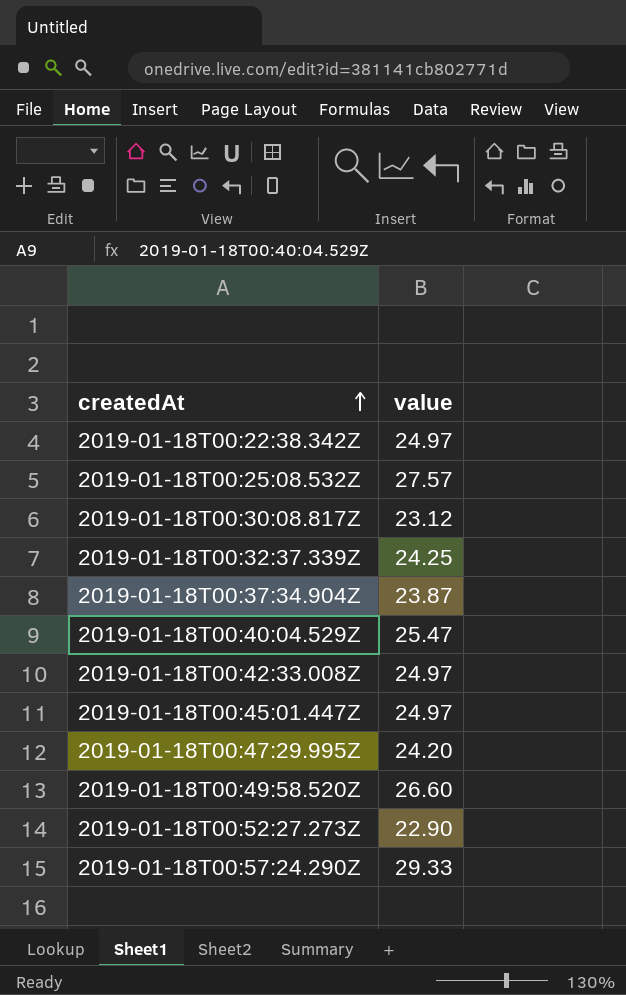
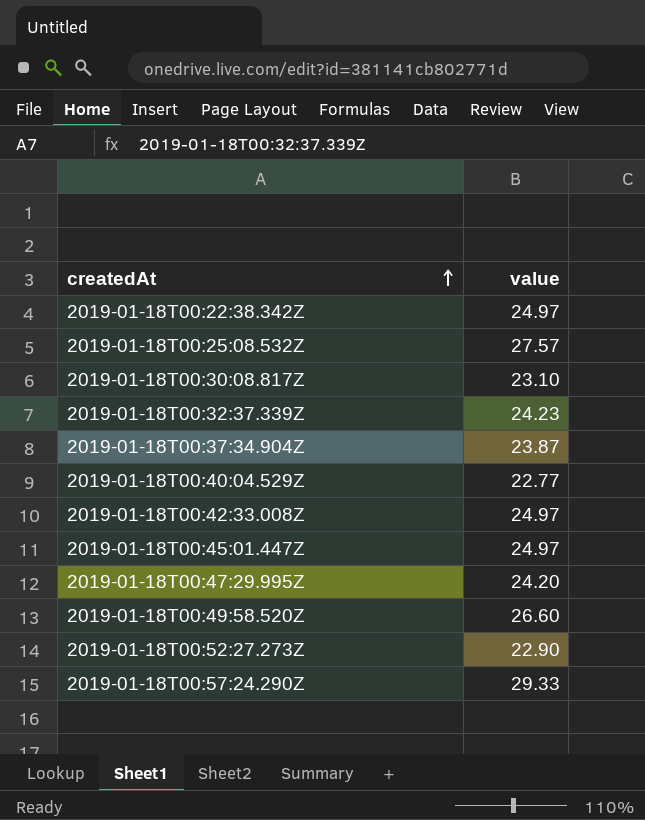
2019-01-18T00:30:08.817Z | value: 23.12 -> 23.10
2019-01-18T00:32:37.339Z | value: 24.25 -> 24.23
2019-01-18T00:40:04.529Z | value: 25.47 -> 22.77

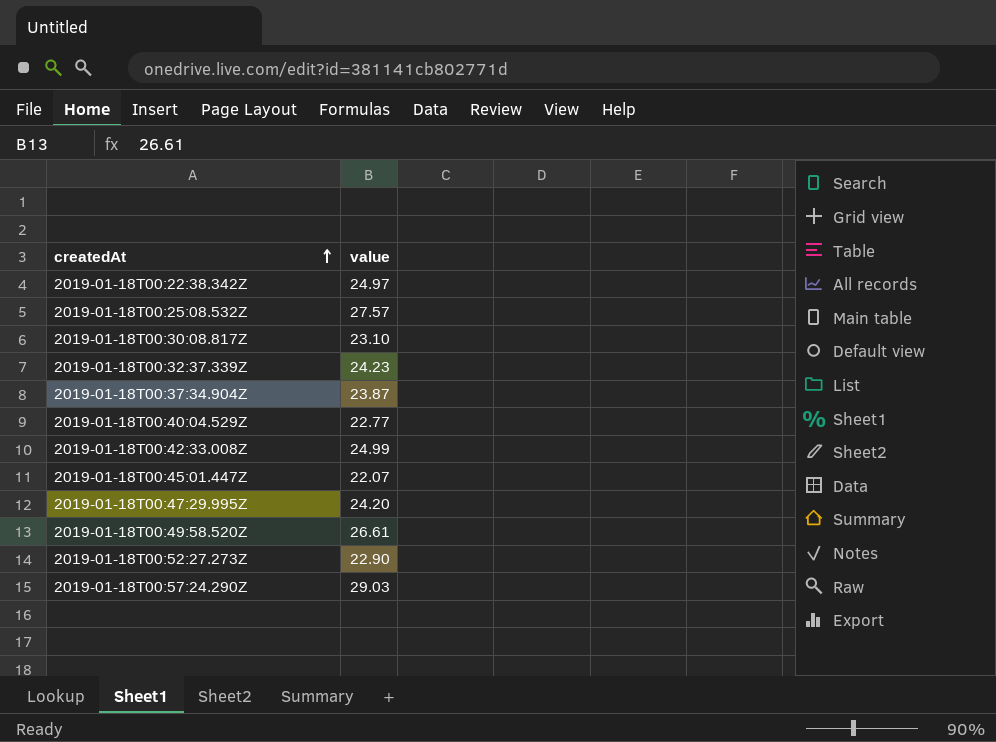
2019-01-18T00:42:33.008Z | value: 24.97 -> 24.99
2019-01-18T00:45:01.447Z | value: 24.97 -> 22.07
2019-01-18T00:49:58.520Z | value: 26.60 -> 26.61
2019-01-18T00:57:24.290Z | value: 29.33 -> 29.03

